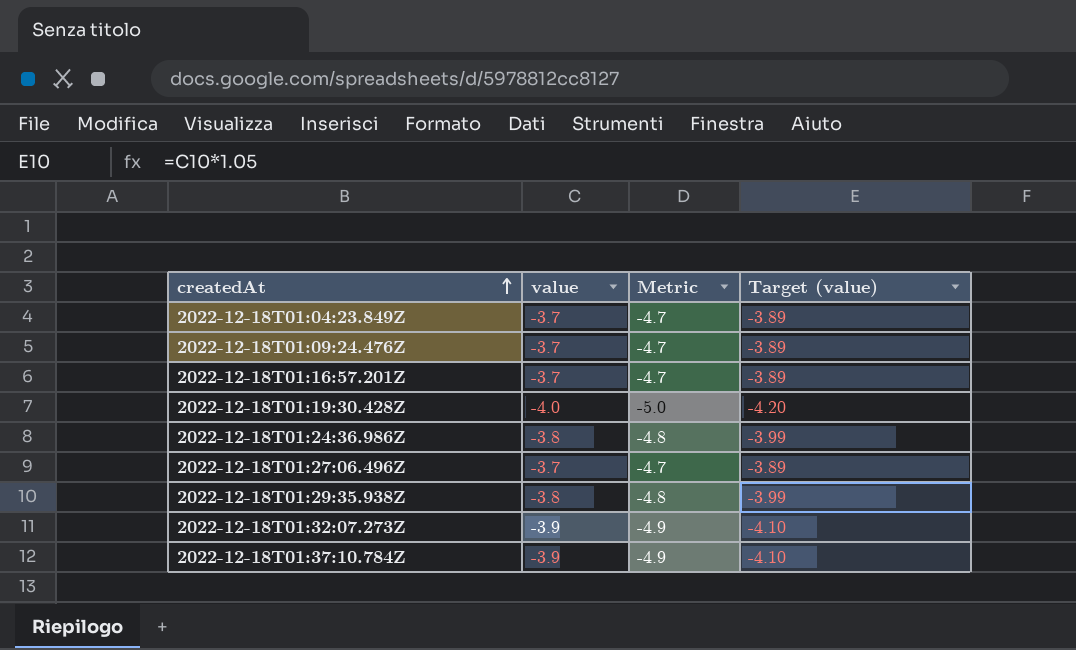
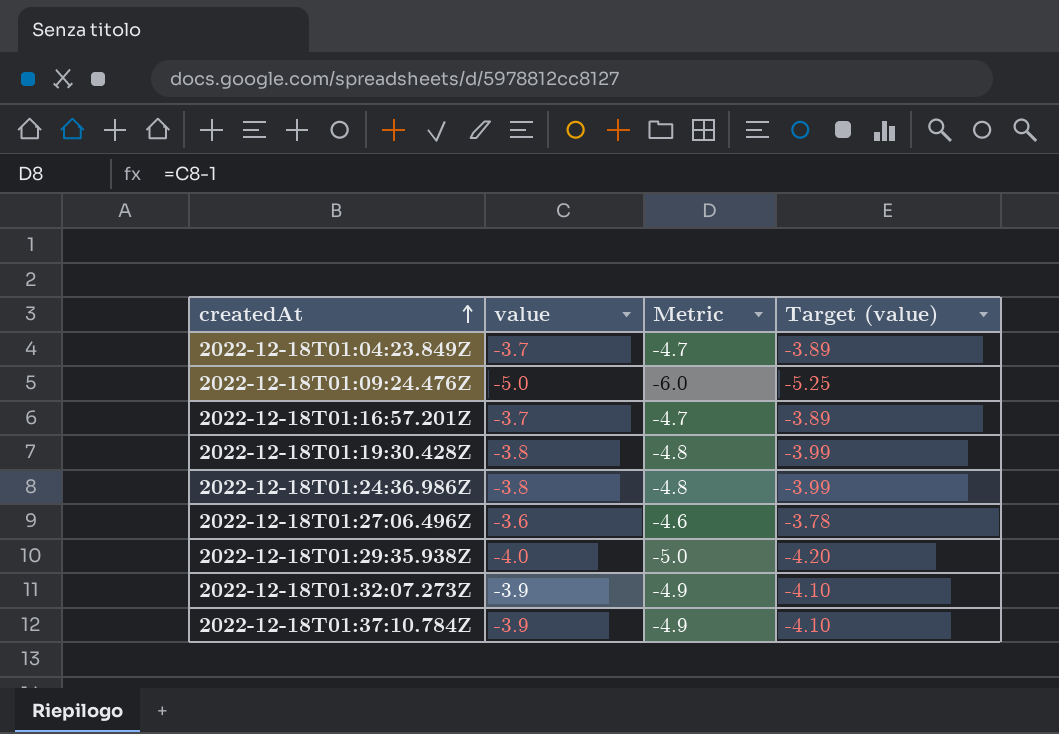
2022-12-18T01:09:24.476Z | value: -3.7 -> -5.0
2022-12-18T01:09:24.476Z | Metric: -4.7 -> -6.0
2022-12-18T01:09:24.476Z | Target (value): -3.89 -> -5.25
2022-12-18T01:19:30.428Z | value: -4.0 -> -3.8
2022-12-18T01:19:30.428Z | Metric: -5.0 -> -4.8
2022-12-18T01:19:30.428Z | Target (value): -4.20 -> -3.99
2022-12-18T01:27:06.496Z | value: -3.7 -> -3.6
2022-12-18T01:27:06.496Z | Metric: -4.7 -> -4.6
2022-12-18T01:27:06.496Z | Target (value): -3.89 -> -3.78
2022-12-18T01:29:35.938Z | value: -3.8 -> -4.0
2022-12-18T01:29:35.938Z | Metric: -4.8 -> -5.0
2022-12-18T01:29:35.938Z | Target (value): -3.99 -> -4.20

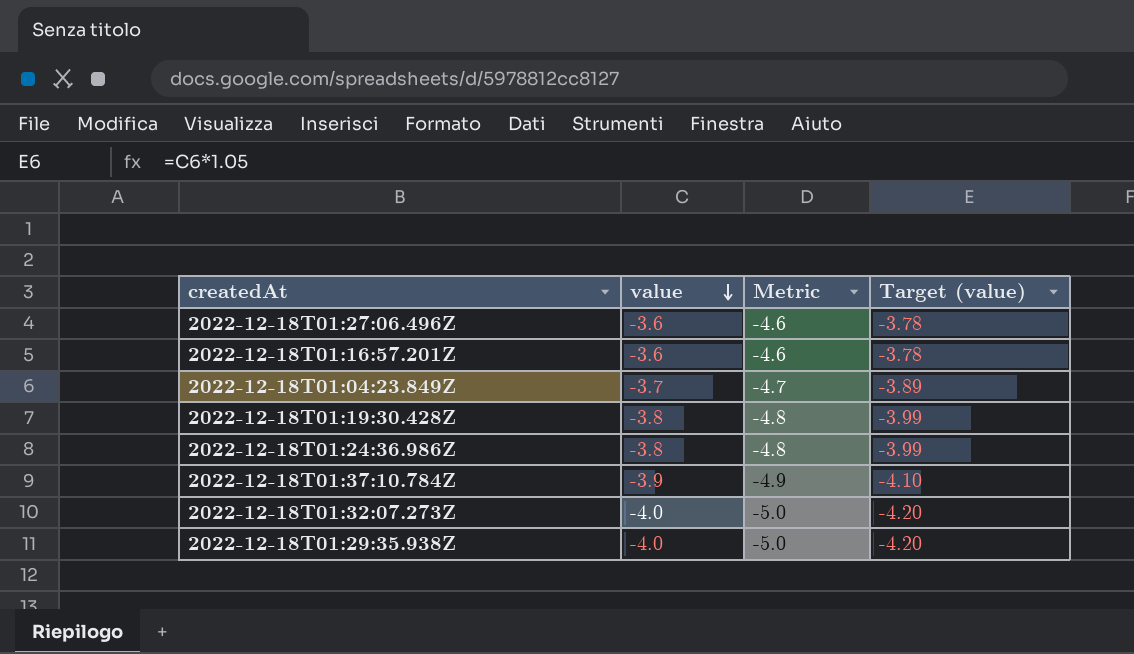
row order: createdAt ascending -> value descending
row 2022-12-18T01:09:24.476Z: -5.0 | -6.0 | -5.25 -> none
2022-12-18T01:16:57.201Z | value: -3.7 -> -3.6
2022-12-18T01:16:57.201Z | Metric: -4.7 -> -4.6
2022-12-18T01:16:57.201Z | Target (value): -3.89 -> -3.78
2022-12-18T01:32:07.273Z | value: -3.9 -> -4.0
2022-12-18T01:32:07.273Z | Metric: -4.9 -> -5.0
2022-12-18T01:32:07.273Z | Target (value): -4.10 -> -4.20

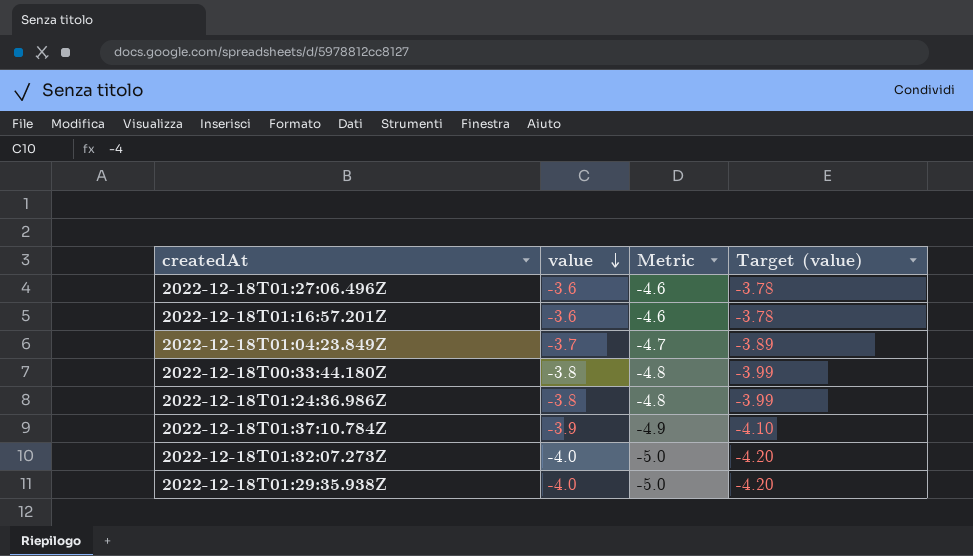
row 2022-12-18T01:19:30.428Z: -3.8 | -4.8 | -3.99 -> none
row 2022-12-18T00:33:44.180Z: none -> -3.8 | -4.8 | -3.99

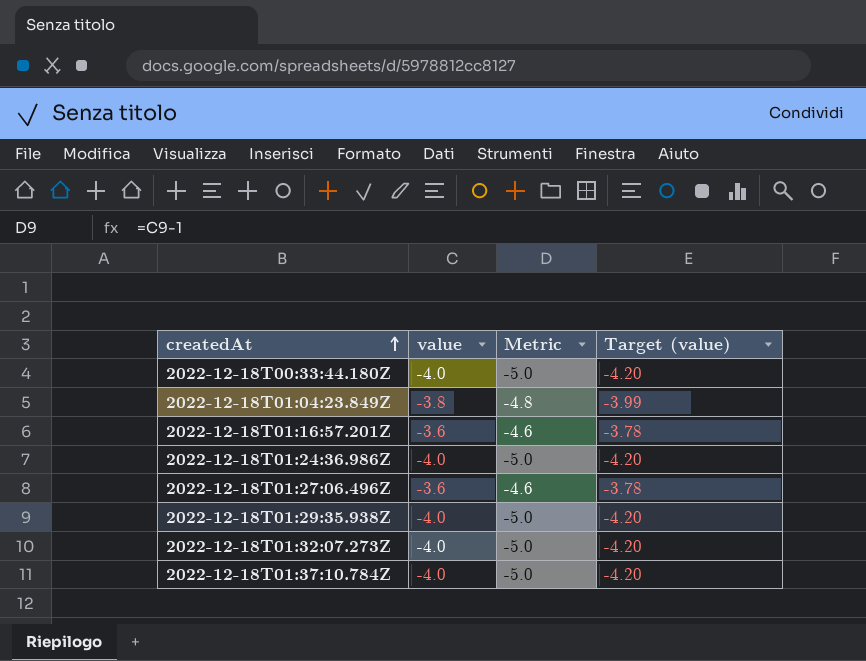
row order: value descending -> createdAt ascending
2022-12-18T00:33:44.180Z | value: -3.8 -> -4.0
2022-12-18T00:33:44.180Z | Metric: -4.8 -> -5.0
2022-12-18T00:33:44.180Z | Target (value): -3.99 -> -4.20
2022-12-18T01:04:23.849Z | value: -3.7 -> -3.8
2022-12-18T01:04:23.849Z | Metric: -4.7 -> -4.8
2022-12-18T01:04:23.849Z | Target (value): -3.89 -> -3.99
2022-12-18T01:24:36.986Z | value: -3.8 -> -4.0
2022-12-18T01:24:36.986Z | Metric: -4.8 -> -5.0
2022-12-18T01:24:36.986Z | Target (value): -3.99 -> -4.20
2022-12-18T01:37:10.784Z | value: -3.9 -> -4.0
2022-12-18T01:37:10.784Z | Metric: -4.9 -> -5.0
2022-12-18T01:37:10.784Z | Target (value): -4.10 -> -4.20

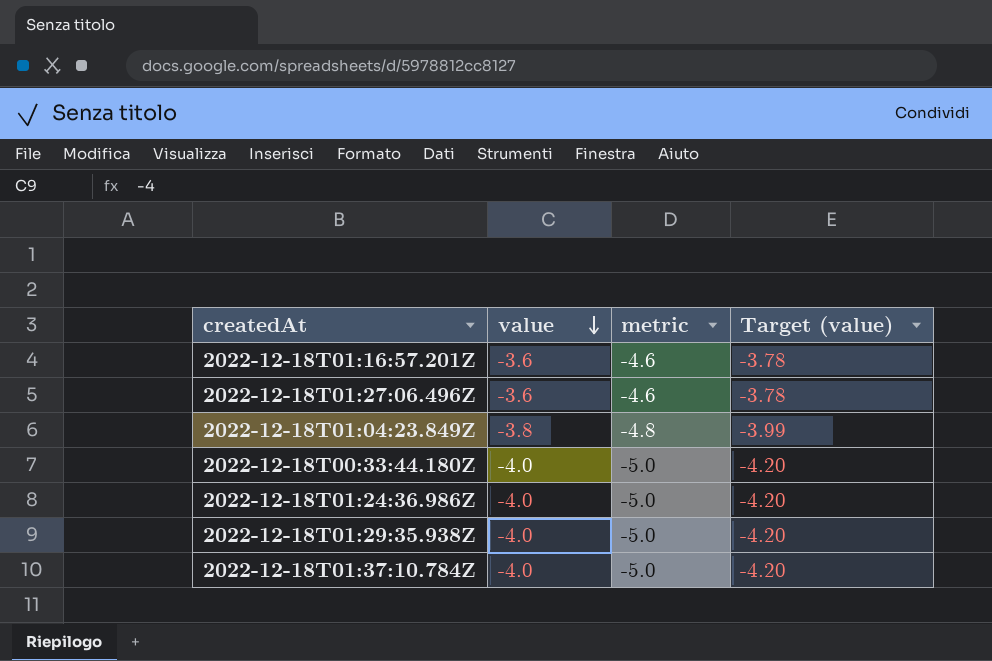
row order: createdAt ascending -> value descending
column name: Metric -> metric
row 2022-12-18T01:32:07.273Z: -4.0 | -5.0 | -4.20 -> none

